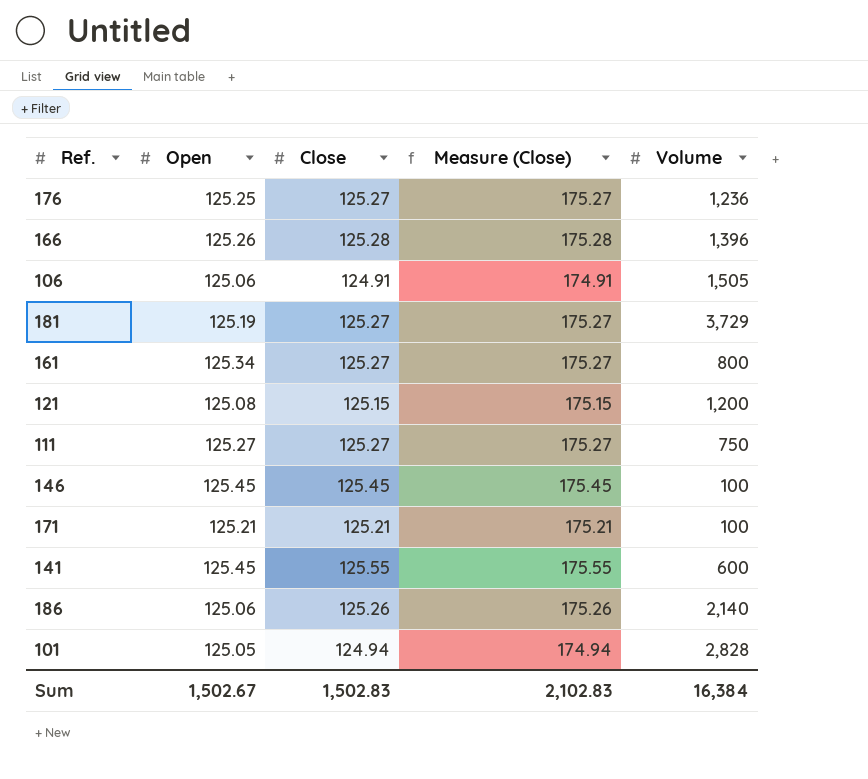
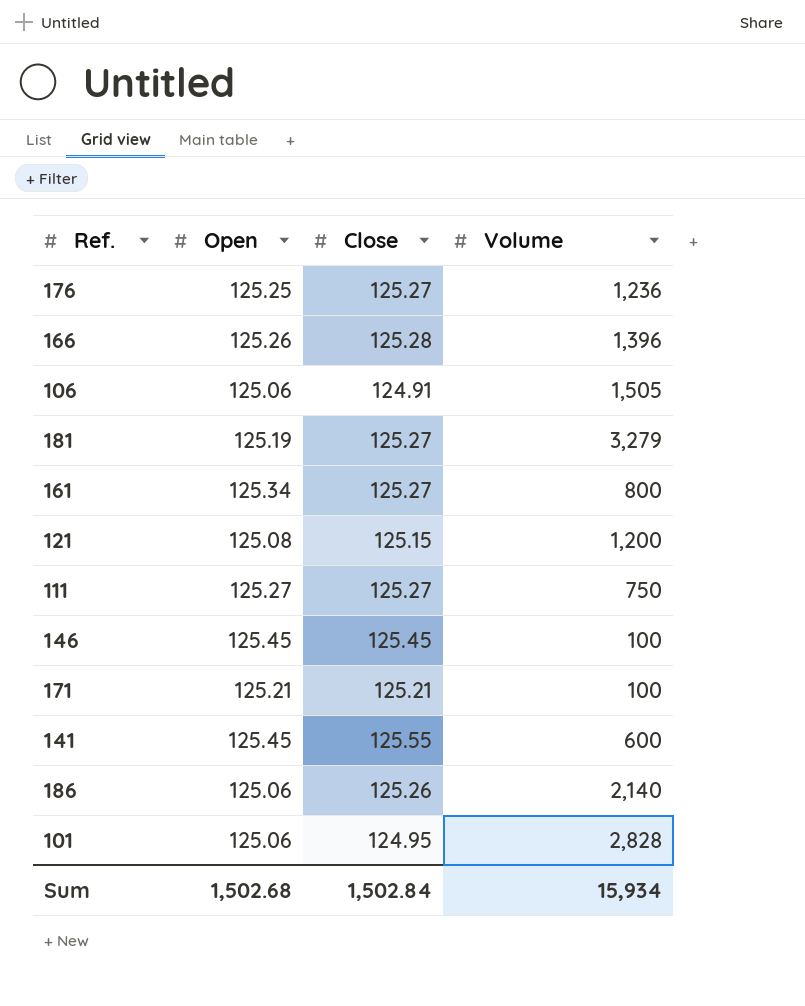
column Measure (Close) | formula: [Close] + 50 -> none
181 | Volume: 3,729 -> 3,279
101 | Open: 125.05 -> 125.06
101 | Close: 124.94 -> 124.95
Sum | Open: 1,502.67 -> 1,502.68
Sum | Close: 1,502.83 -> 1,502.84
Sum | Volume: 16,384 -> 15,934

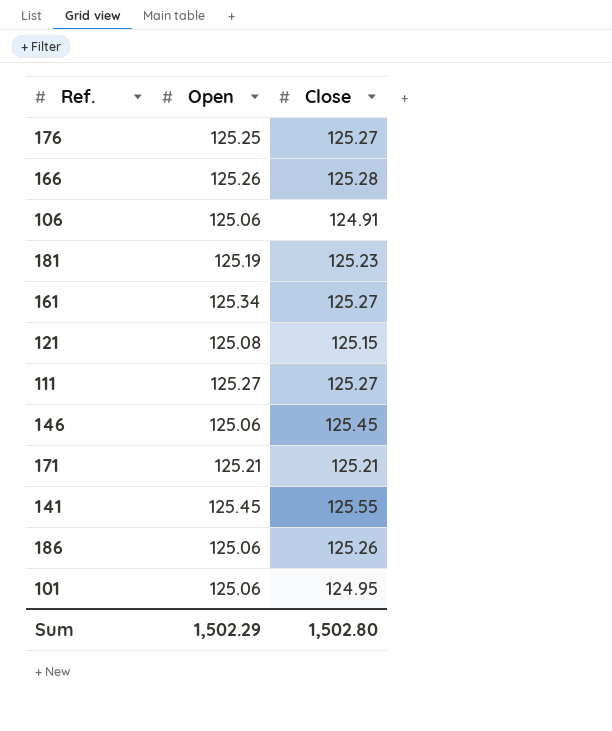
column Volume | position: 4 -> none
181 | Close: 125.27 -> 125.23
146 | Open: 125.45 -> 125.06
Sum | Open: 1,502.68 -> 1,502.29
Sum | Close: 1,502.84 -> 1,502.80

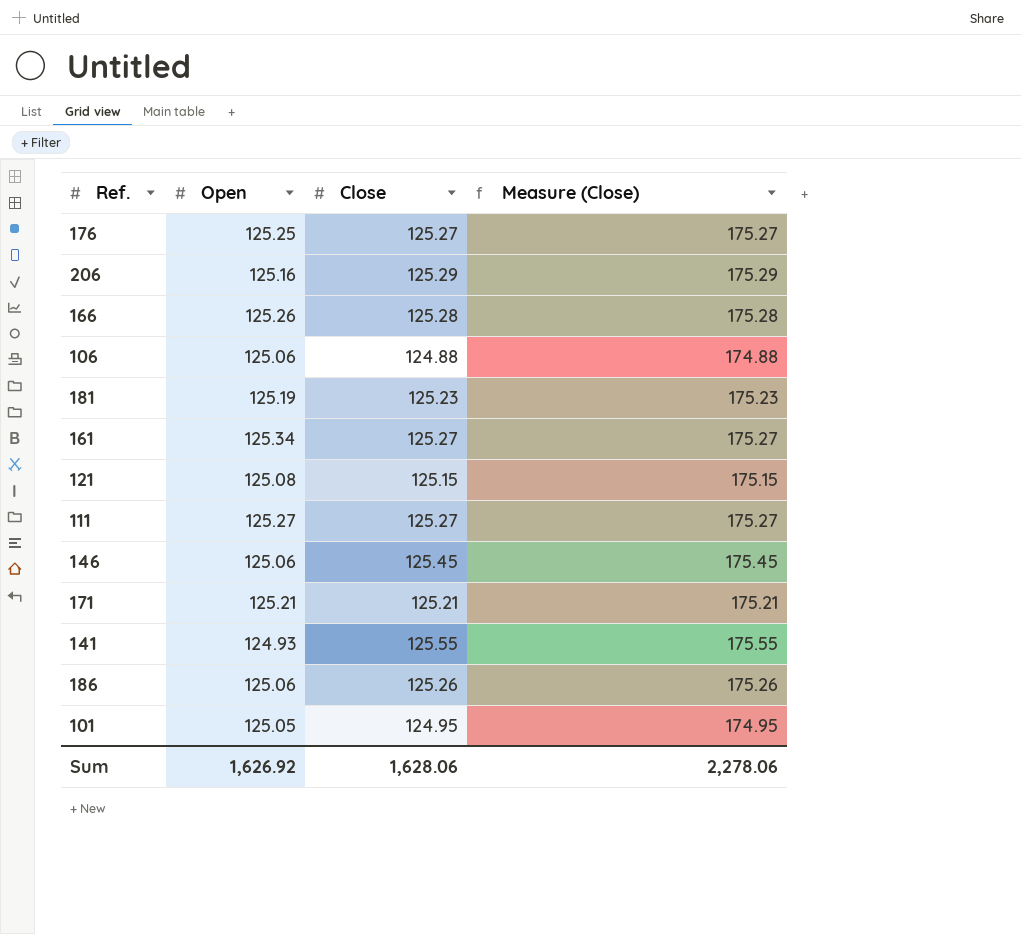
column Measure (Close) | formula: none -> [Close] + 50
row 206: none -> 125.16 | 125.29 | 175.29
106 | Close: 124.91 -> 124.88
141 | Open: 125.45 -> 124.93
101 | Open: 125.06 -> 125.05
Sum | Open: 1,502.29 -> 1,626.92
Sum | Close: 1,502.80 -> 1,628.06

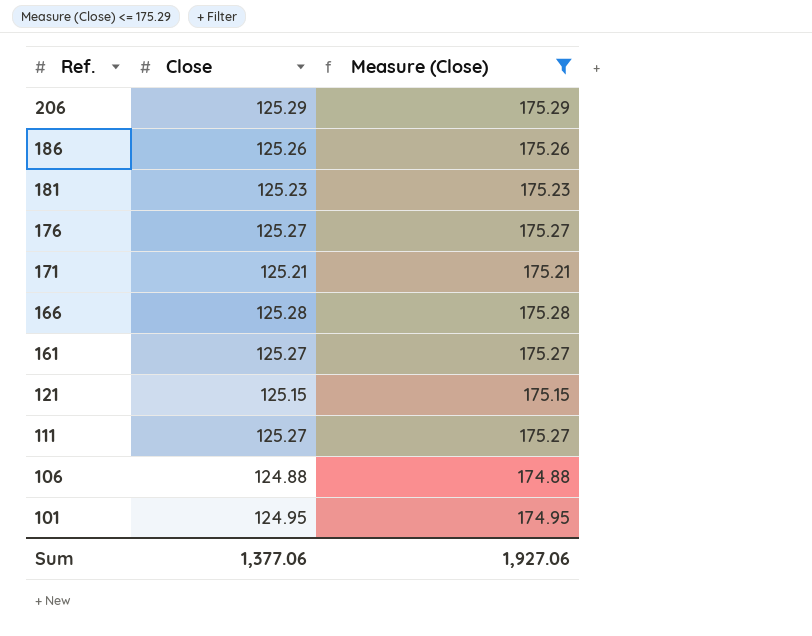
filter: none -> Measure (Close) <= 175.29
row order: none -> Ref. descending
column Open | position: 2 -> none
Sum | Close: 1,628.06 -> 1,377.06
Sum | Measure (Close): 2,278.06 -> 1,927.06

